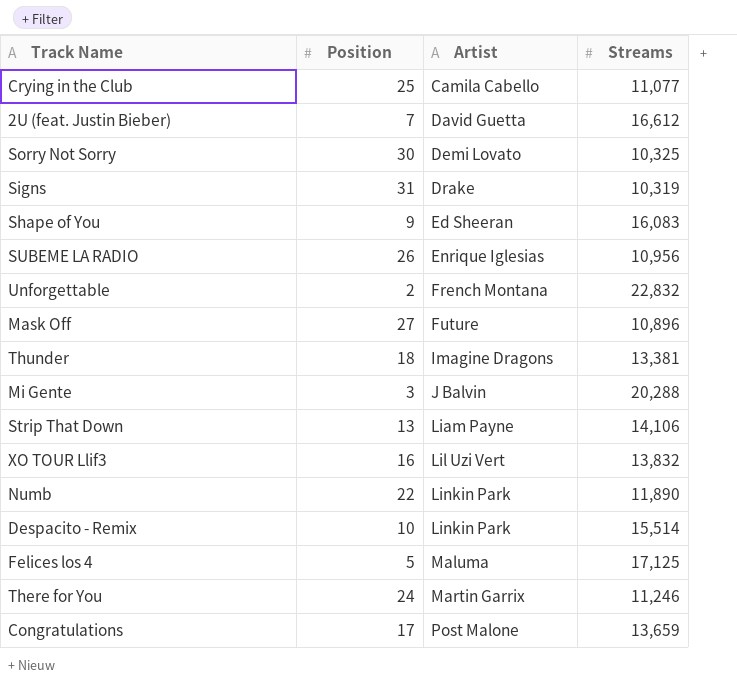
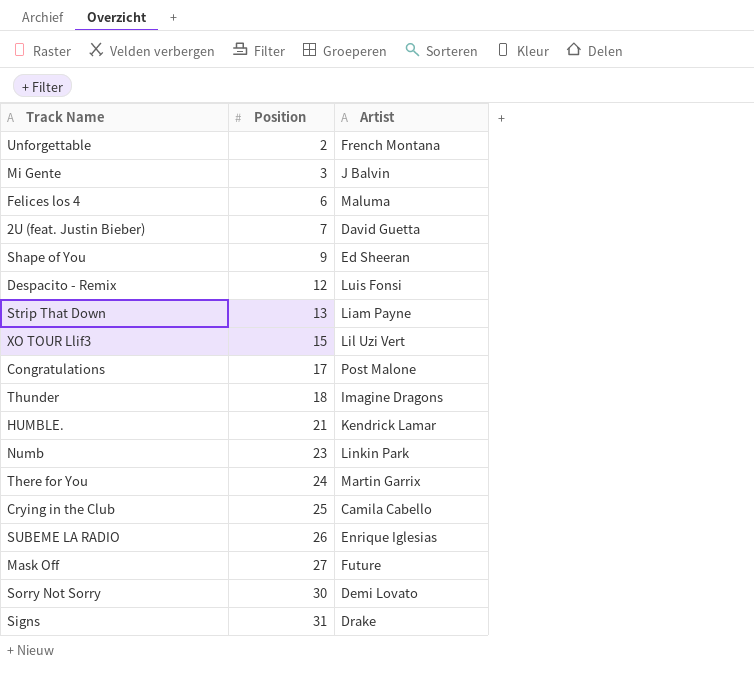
row order: Artist ascending -> Position ascending
column Streams | position: 4 -> none
Felices los 4 | Position: 5 -> 6
Despacito - Remix | Position: 10 -> 12
Despacito - Remix | Artist: Linkin Park -> Luis Fonsi
XO TOUR Llif3 | Position: 16 -> 15
row HUMBLE.: none -> 21 | Kendrick Lamar
Numb | Position: 22 -> 23

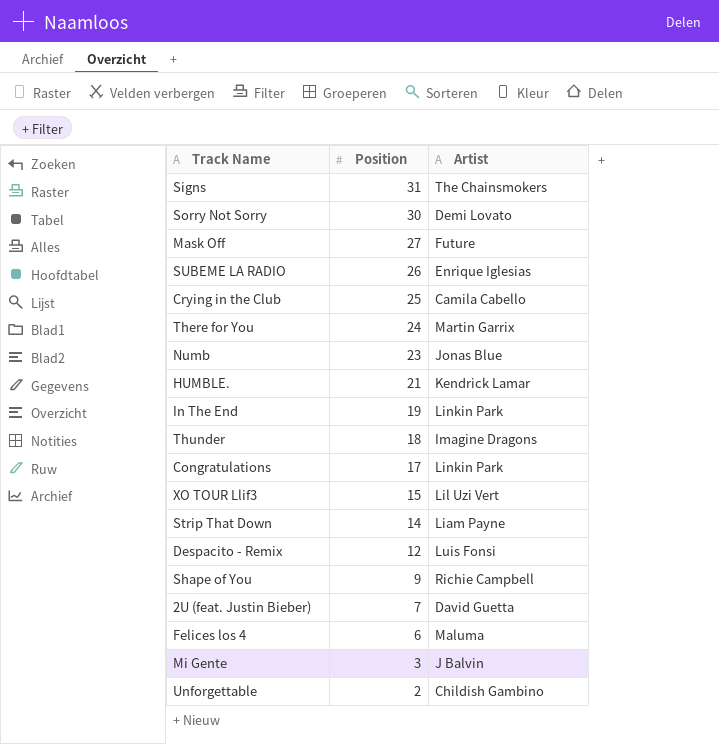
row order: Position ascending -> Position descending
Signs | Artist: Drake -> The Chainsmokers
Numb | Artist: Linkin Park -> Jonas Blue
row In The End: none -> 19 | Linkin Park
Congratulations | Artist: Post Malone -> Linkin Park
Strip That Down | Position: 13 -> 14
Shape of You | Artist: Ed Sheeran -> Richie Campbell
Unforgettable | Artist: French Montana -> Childish Gambino

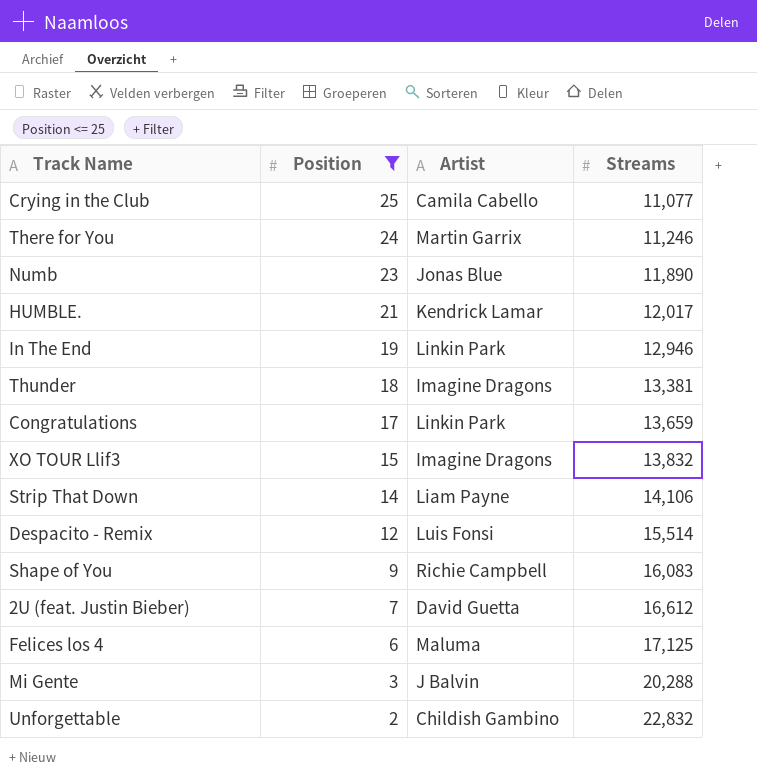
filter: none -> Position <= 25
column Streams | position: none -> 4
XO TOUR Llif3 | Artist: Lil Uzi Vert -> Imagine Dragons

